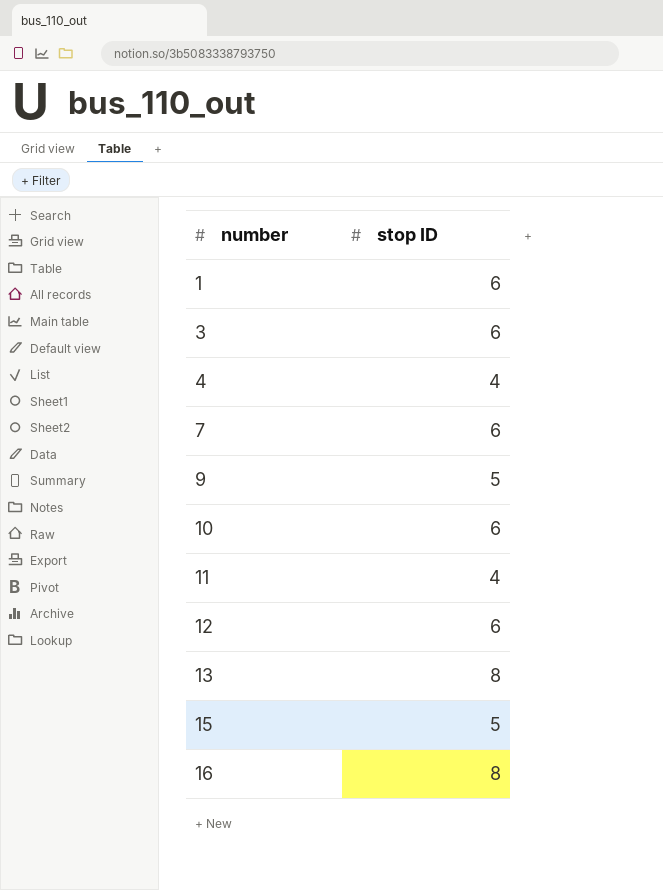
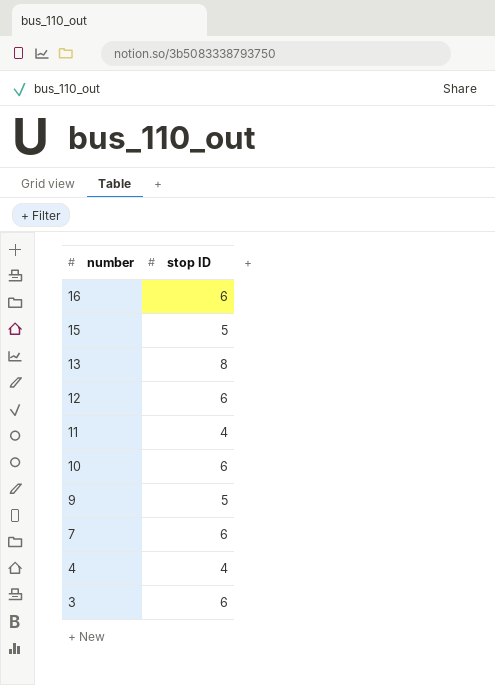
row order: number ascending -> number descending
row 1: 6 -> none
16 | stop ID: 8 -> 6

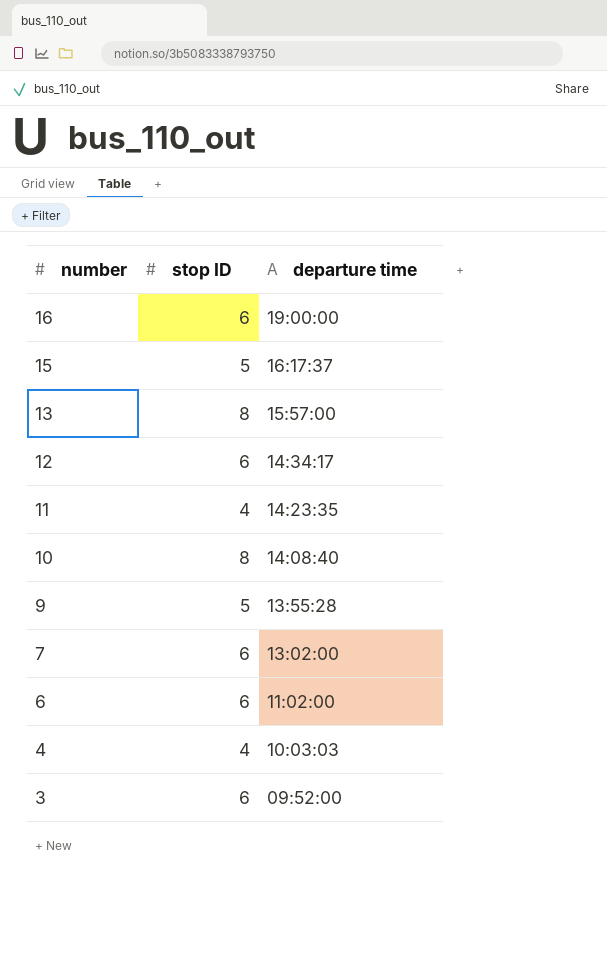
column departure time | position: none -> 3
10 | stop ID: 6 -> 8
row 6: none -> 6 | 11:02:00

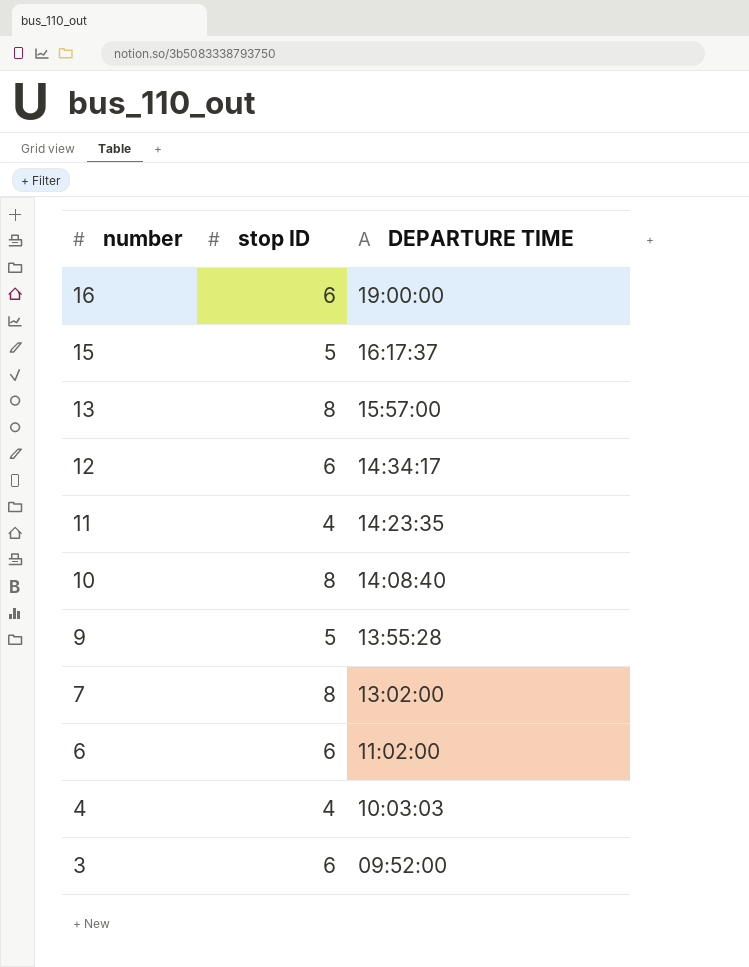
column name: departure time -> DEPARTURE TIME
7 | stop ID: 6 -> 8

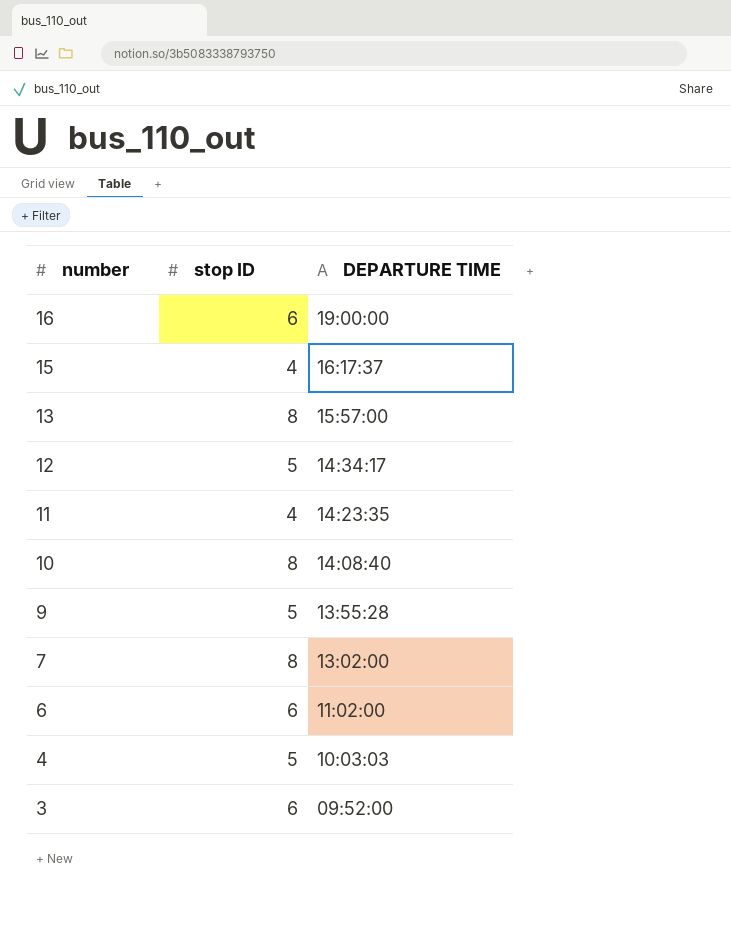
15 | stop ID: 5 -> 4
12 | stop ID: 6 -> 5
4 | stop ID: 4 -> 5

